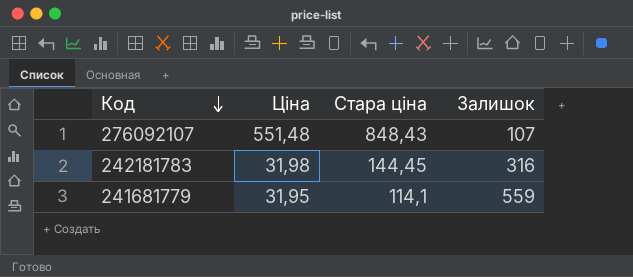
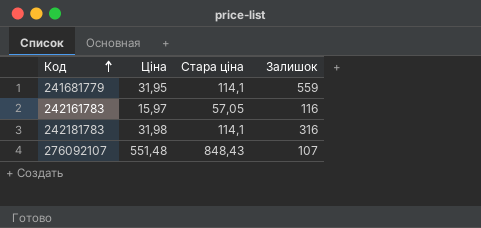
row order: Код descending -> Код ascending
row 242161783: none -> 15,97 | 57,05 | 116
242181783 | Стара ціна: 144,45 -> 114,1

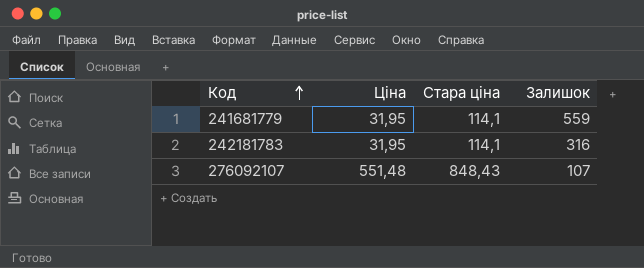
row 242161783: 15,97 | 57,05 | 116 -> none
242181783 | Ціна: 31,98 -> 31,95

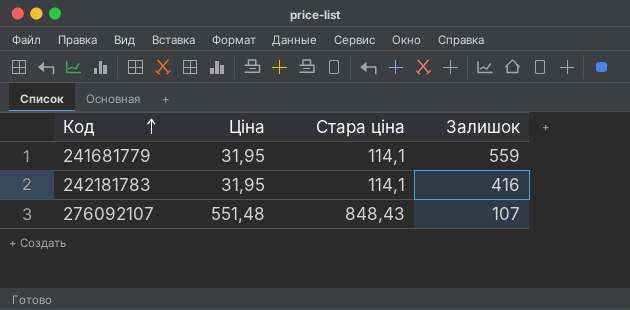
242181783 | Залишок: 316 -> 416

